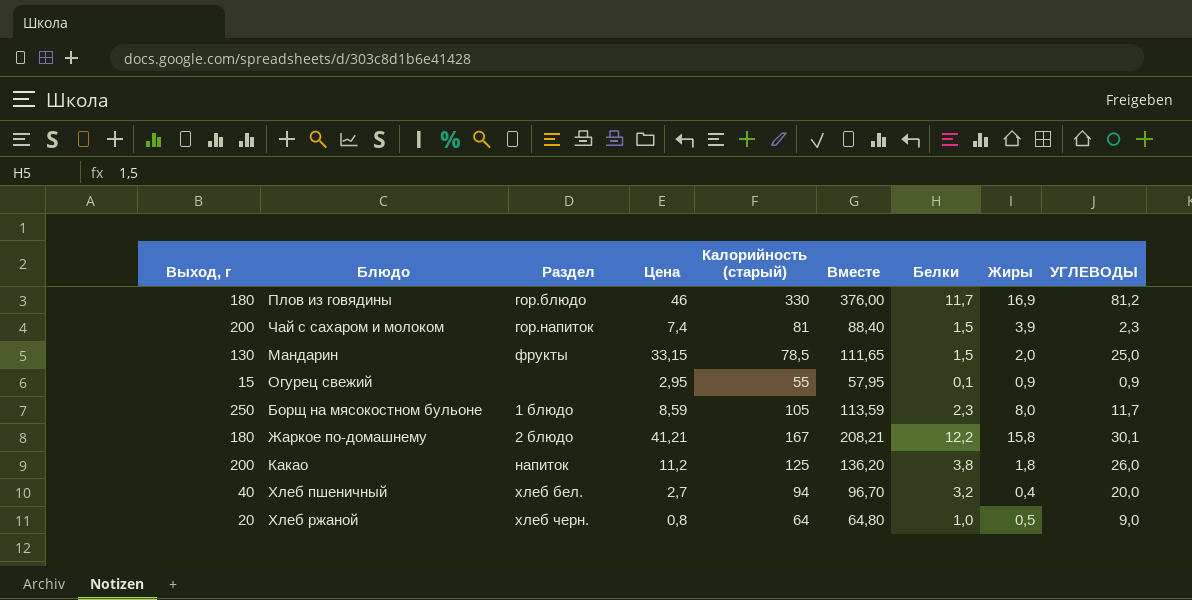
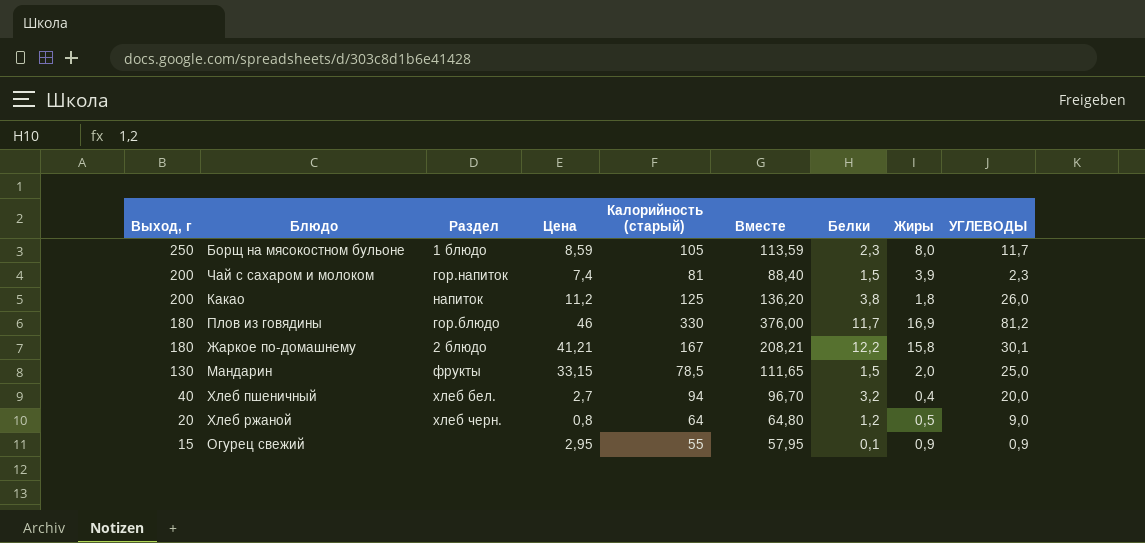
row order: none -> Выход, г descending
Хлеб ржаной | Белки: 1,0 -> 1,2

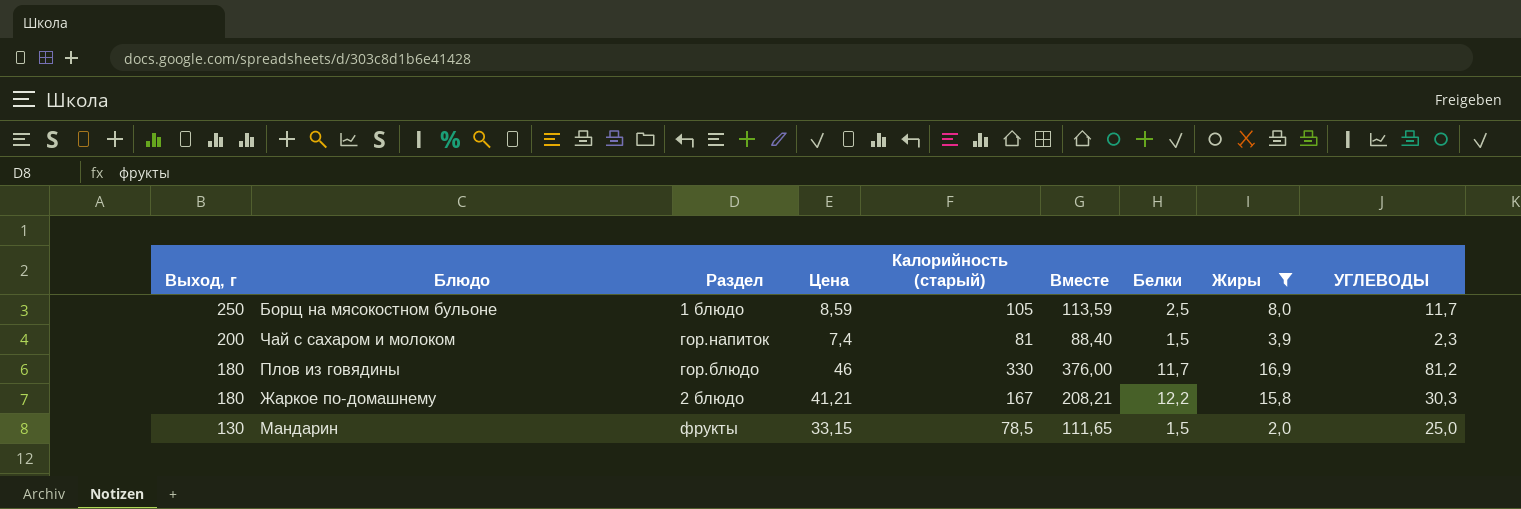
filter: none -> Жиры >= 2,0
Борщ на мясокостном бульоне | Белки: 2,3 -> 2,5
Жаркое по-домашнему | УГЛЕВОДЫ: 30,1 -> 30,3

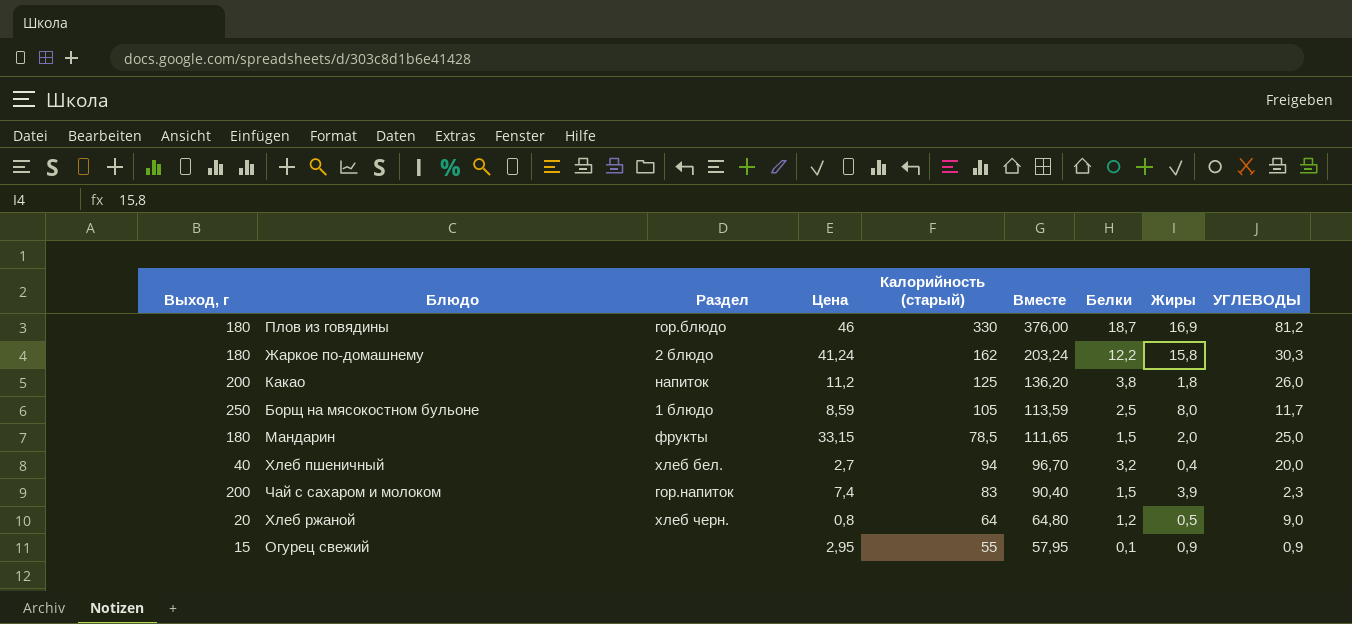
filter: Жиры >= 2,0 -> none
row order: Выход, г descending -> Вместе descending
Плов из говядины | Белки: 11,7 -> 18,7
Жаркое по-домашнему | Цена: 41,21 -> 41,24
Жаркое по-домашнему | Калорийность (старый): 167 -> 162
Жаркое по-домашнему | Вместе: 208,21 -> 203,24
Мандарин | Выход, г: 130 -> 180
Чай с сахаром и молоком | Калорийность (старый): 81 -> 83
Чай с сахаром и молоком | Вместе: 88,40 -> 90,40

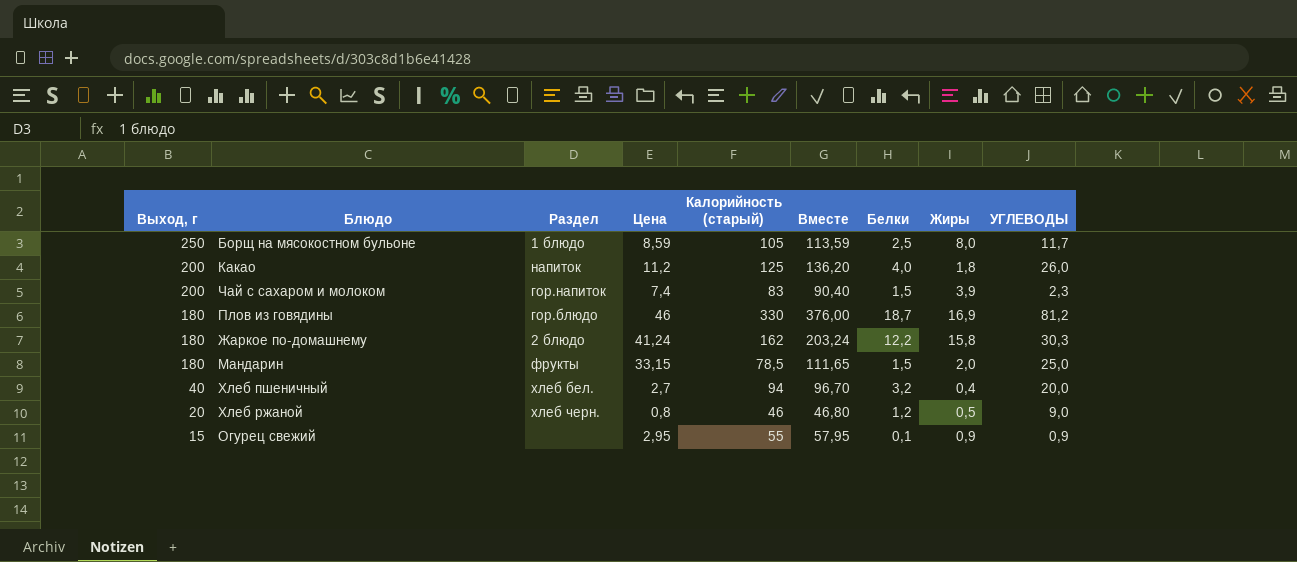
row order: Вместе descending -> Выход, г descending
Какао | Белки: 3,8 -> 4,0
Хлеб ржаной | Калорийность (старый): 64 -> 46
Хлеб ржаной | Вместе: 64,80 -> 46,80

